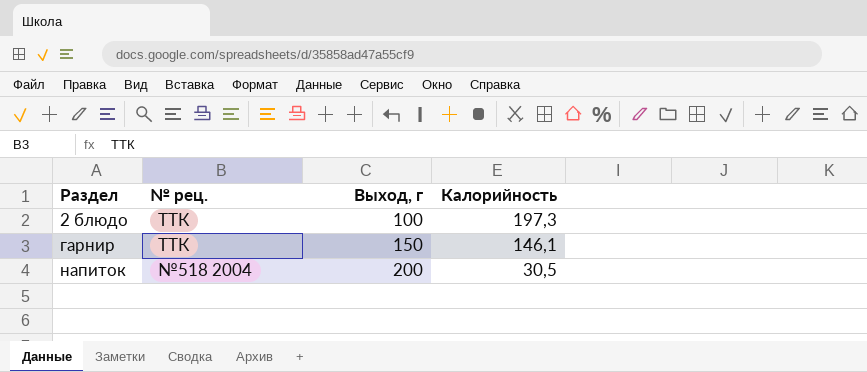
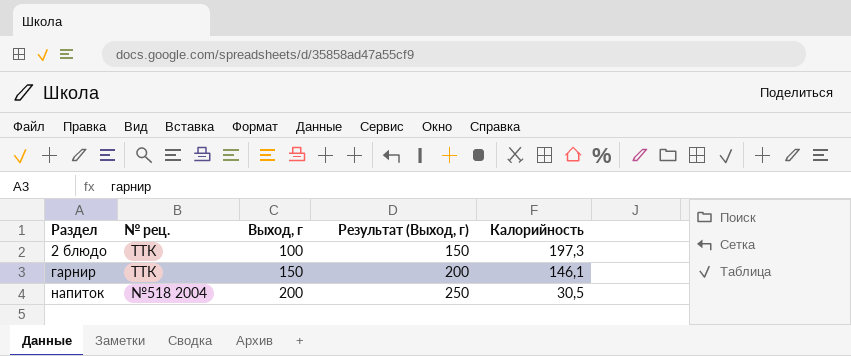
column Результат (Выход, г) | formula: none -> [Выход, г] + 50

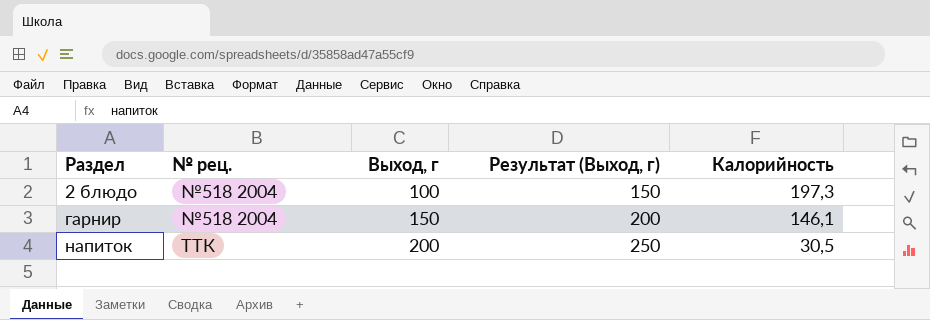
2 блюдо | № рец.: ТТК -> №518 2004
гарнир | № рец.: ТТК -> №518 2004
напиток | № рец.: №518 2004 -> ТТК

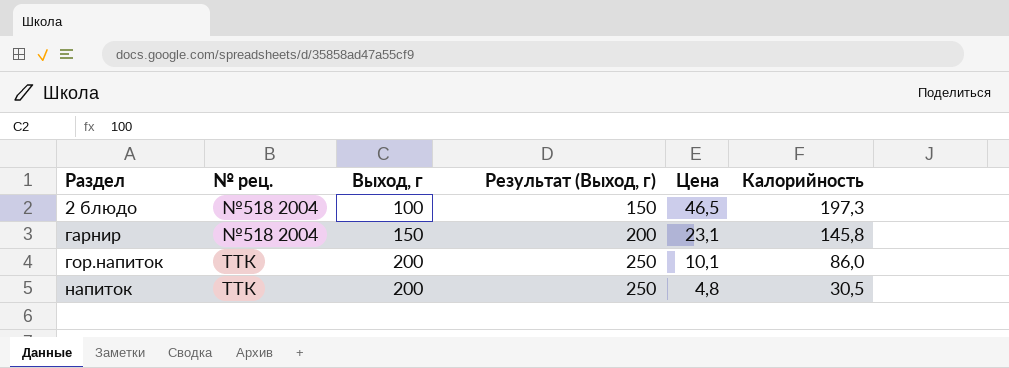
column Цена | position: none -> 5
гарнир | Калорийность: 146,1 -> 145,8
row гор.напиток: none -> ТТК | 200 | 250 | 10,1 | 86,0

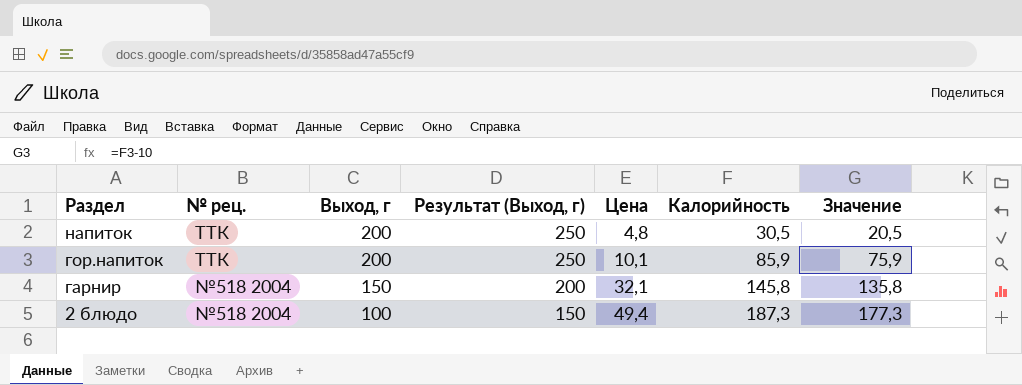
row order: Раздел ascending -> Раздел descending
column Значение | formula: none -> [Калорийность] - 10
гор.напиток | Калорийность: 86,0 -> 85,9
гарнир | Цена: 23,1 -> 32,1
2 блюдо | Цена: 46,5 -> 49,4
2 блюдо | Калорийность: 197,3 -> 187,3

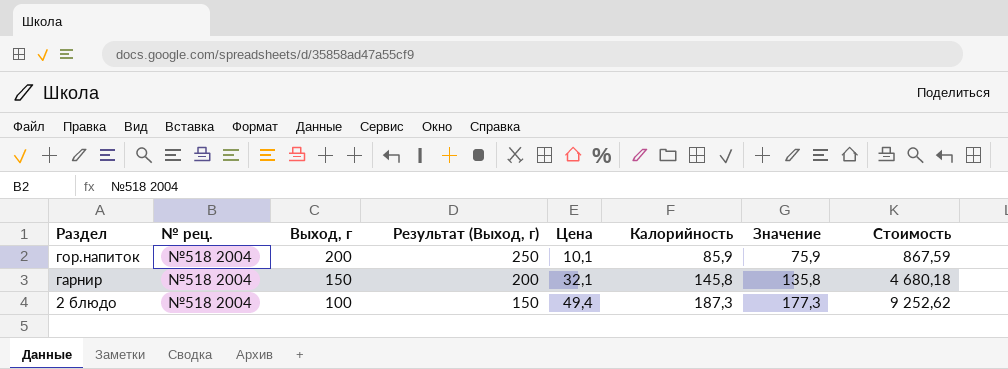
column Стоимость | formula: none -> [Цена] * [Калорийность]
row напиток: ТТК | 200 | 250 | 4,8 | 30,5 | 20,5 -> none
гор.напиток | № рец.: ТТК -> №518 2004

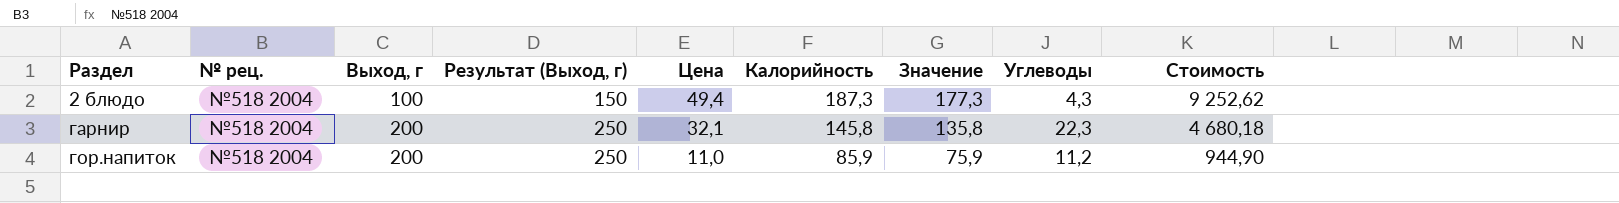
row order: Раздел descending -> Раздел ascending
column Углеводы | position: none -> 8
гарнир | Выход, г: 150 -> 200
гарнир | Результат (Выход, г): 200 -> 250
гор.напиток | Цена: 10,1 -> 11,0
гор.напиток | Стоимость: 867,59 -> 944,90

